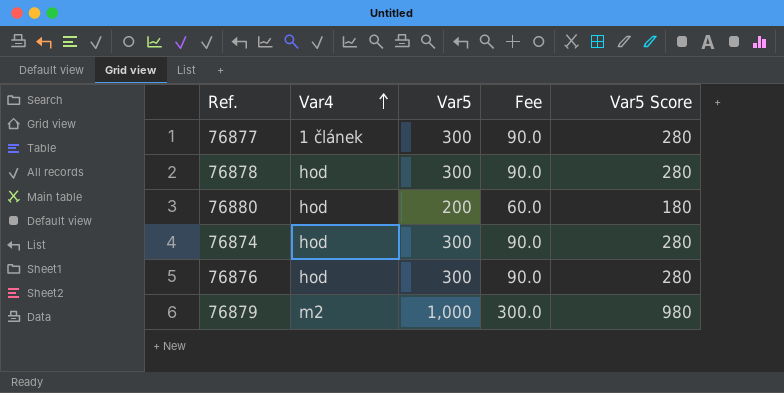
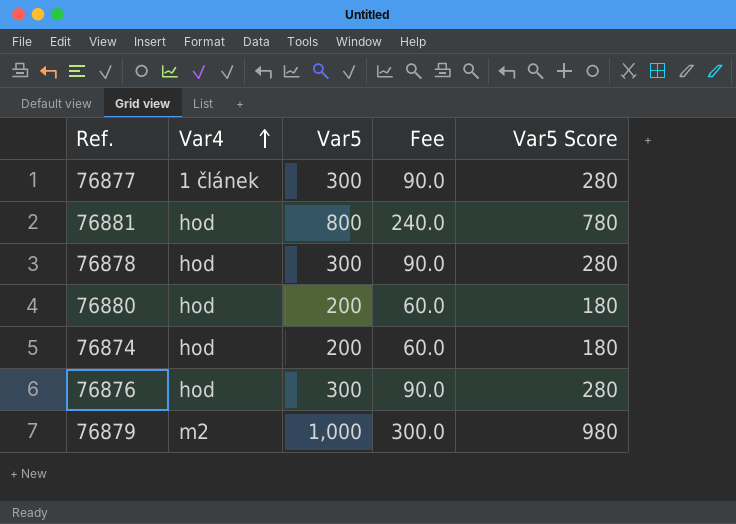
row 76881: none -> hod | 800 | 240.0 | 780
76874 | Var5: 300 -> 200
76874 | Fee: 90.0 -> 60.0
76874 | Var5 Score: 280 -> 180

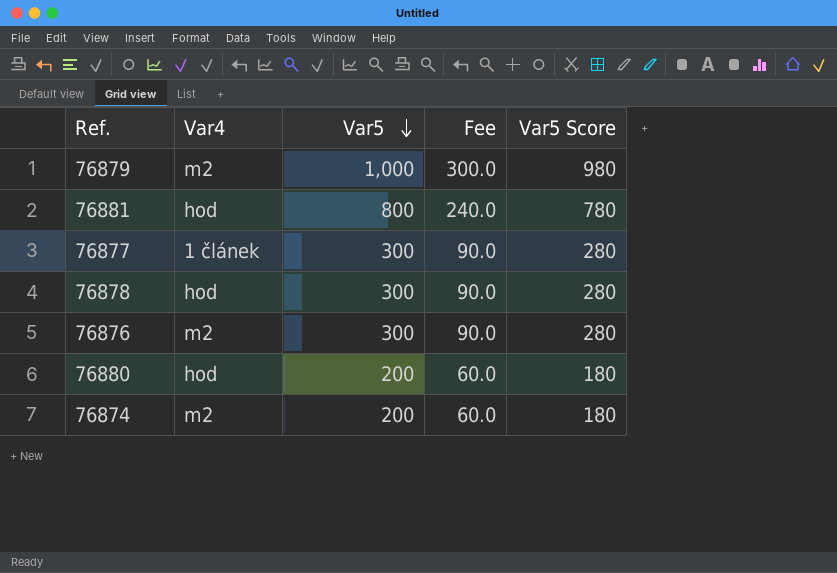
row order: Var4 ascending -> Var5 descending
76876 | Var4: hod -> m2
76874 | Var4: hod -> m2

